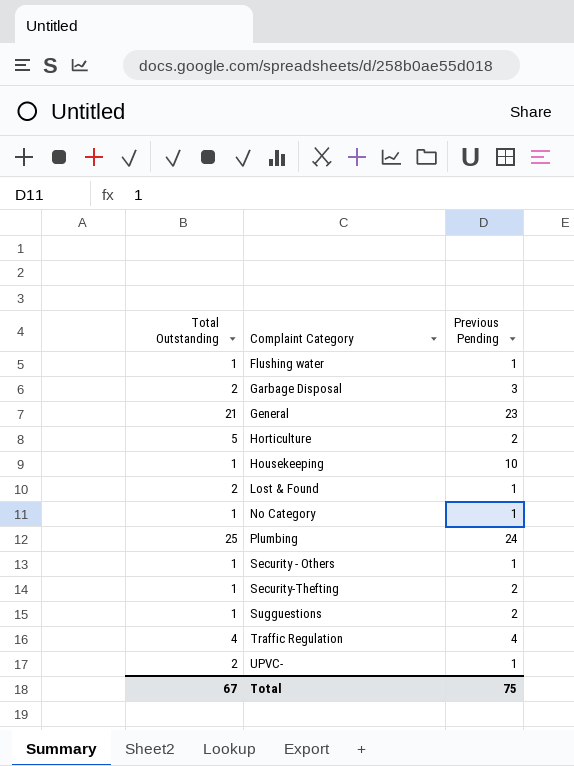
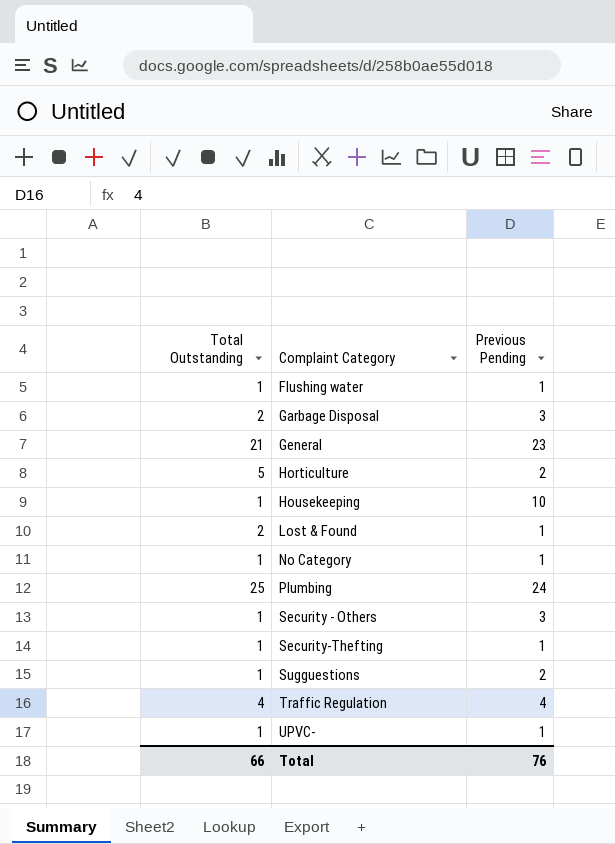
Security - Others | Previous Pending: 1 -> 3
Security-Thefting | Previous Pending: 2 -> 1
UPVC- | Total Outstanding: 2 -> 1
Total | Total Outstanding: 67 -> 66
Total | Previous Pending: 75 -> 76

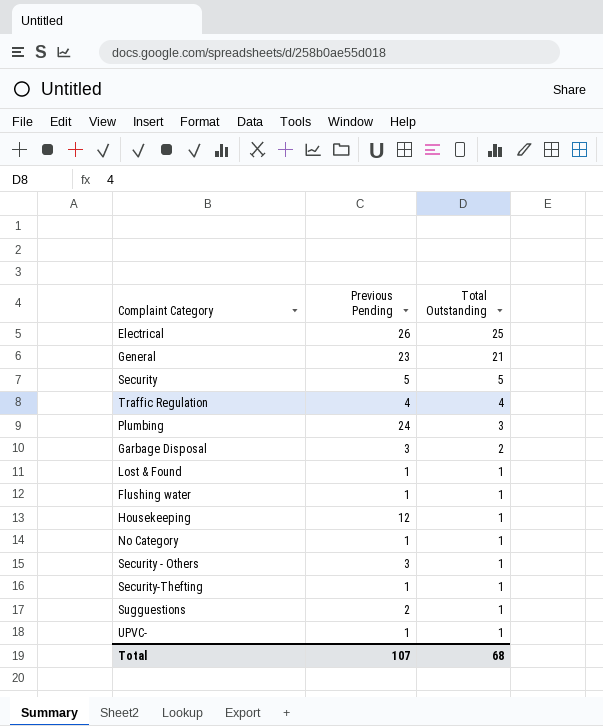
row order: Complaint Category ascending -> Total Outstanding descending
column Total Outstanding | position: 1 -> 3
row Horticulture: 5 | 2 -> none
row Electrical: none -> 26 | 25
row Security: none -> 5 | 5
Plumbing | Total Outstanding: 25 -> 3
Lost & Found | Total Outstanding: 2 -> 1
Housekeeping | Previous Pending: 10 -> 12
Total | Previous Pending: 76 -> 107
Total | Total Outstanding: 66 -> 68

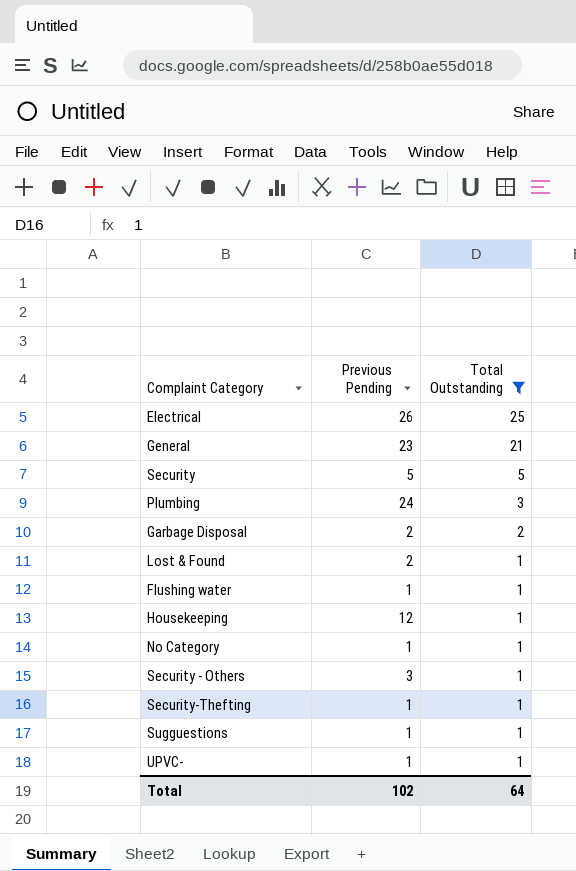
filter: none -> Total Outstanding != 4
Garbage Disposal | Previous Pending: 3 -> 2
Lost & Found | Previous Pending: 1 -> 2
Sugguestions | Previous Pending: 2 -> 1
Total | Previous Pending: 107 -> 102
Total | Total Outstanding: 68 -> 64

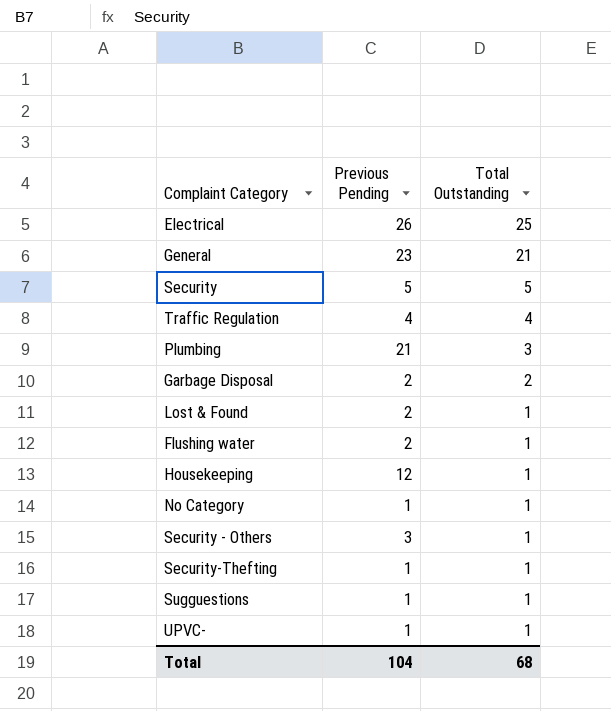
filter: Total Outstanding != 4 -> none
Plumbing | Previous Pending: 24 -> 21
Flushing water | Previous Pending: 1 -> 2
Total | Previous Pending: 102 -> 104
Total | Total Outstanding: 64 -> 68

